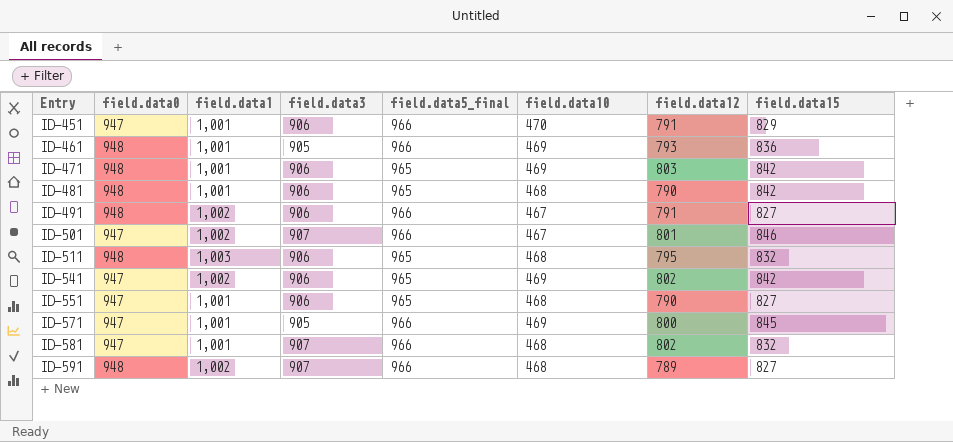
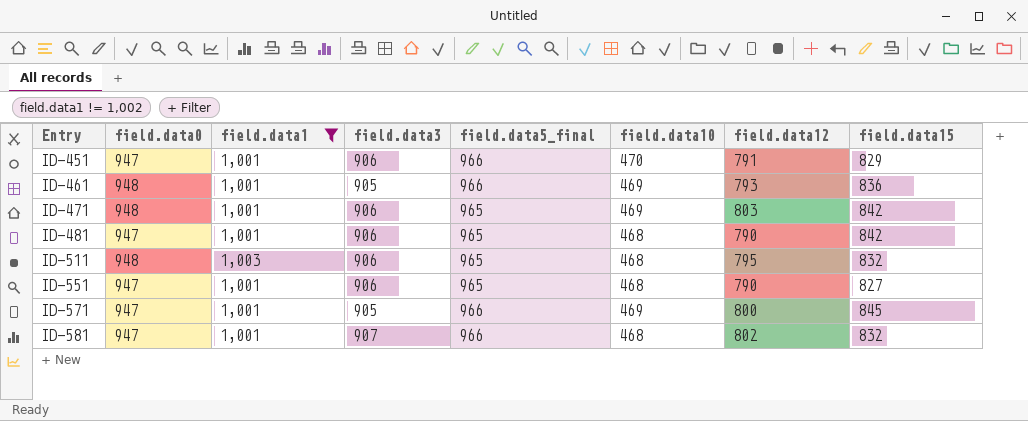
filter: none -> field.data1 != 1,002
ID-481 | field.data0: 948 -> 947

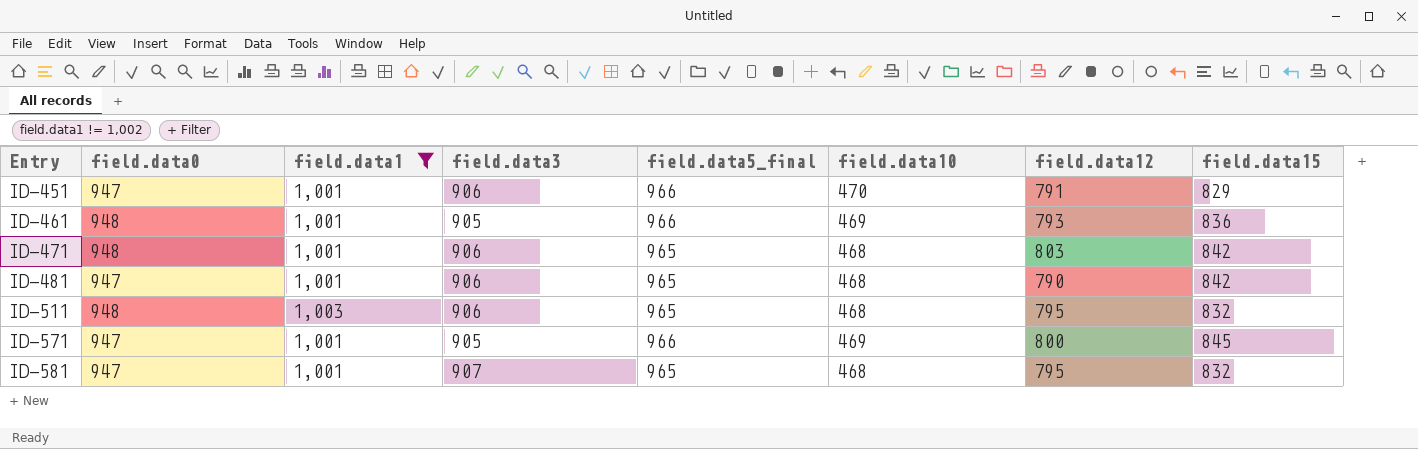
row ID-551: 947 | 1,001 | 906 | 965 | 468 | 790 | 827 -> none
ID-471 | field.data10: 469 -> 468
ID-581 | field.data5_final: 966 -> 965
ID-581 | field.data12: 802 -> 795

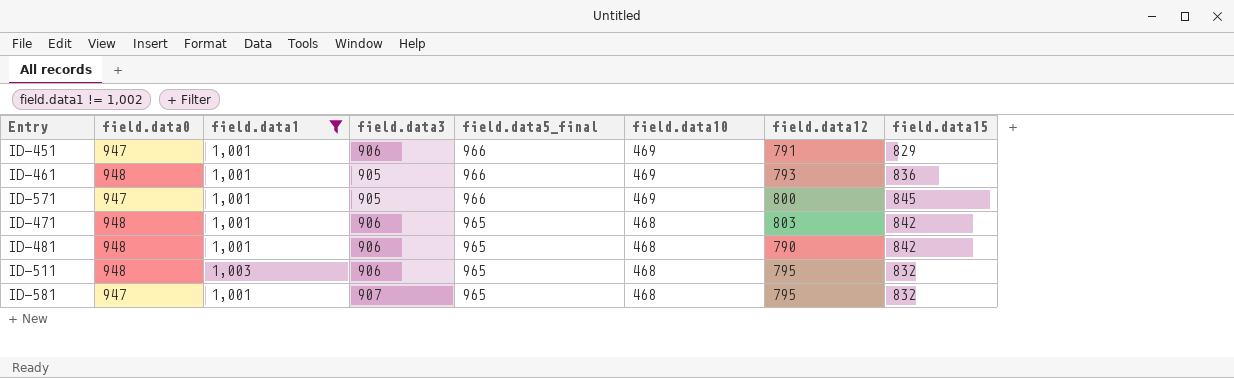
row order: Entry ascending -> field.data5_final descending
ID-451 | field.data10: 470 -> 469
ID-481 | field.data0: 947 -> 948

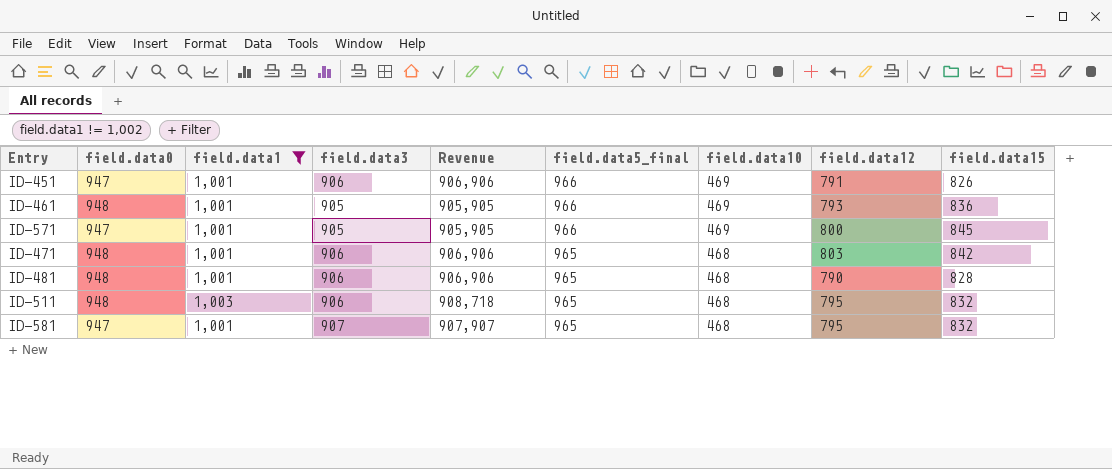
column Revenue | formula: none -> [field.data1] * [field.data3]
ID-451 | field.data15: 829 -> 826
ID-481 | field.data15: 842 -> 828

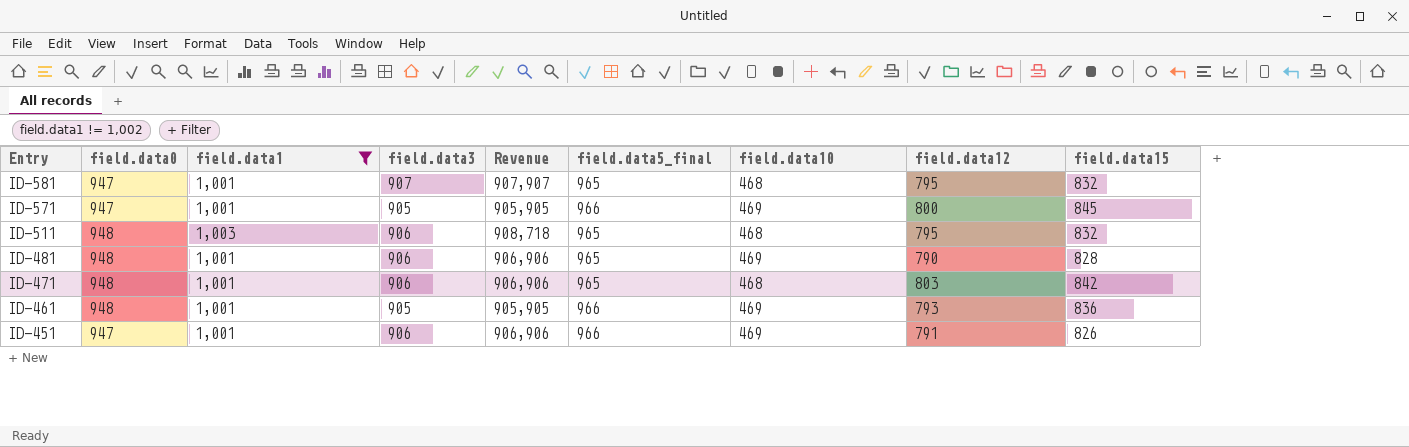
row order: field.data5_final descending -> Entry descending
ID-481 | field.data10: 468 -> 469

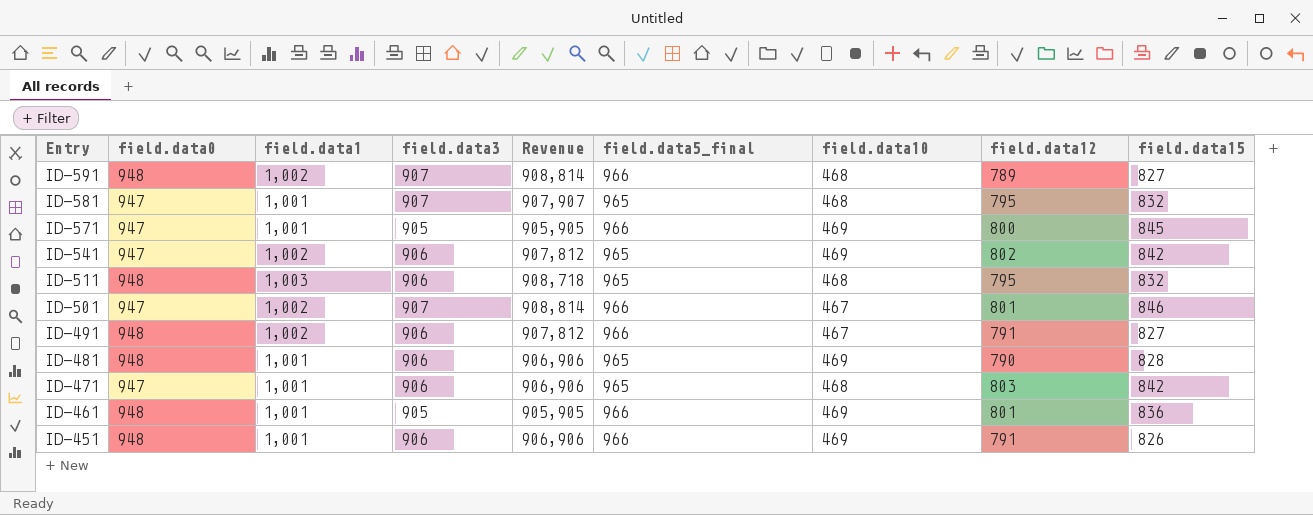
filter: field.data1 != 1,002 -> none
ID-471 | field.data0: 948 -> 947
ID-461 | field.data12: 793 -> 801
ID-451 | field.data0: 947 -> 948

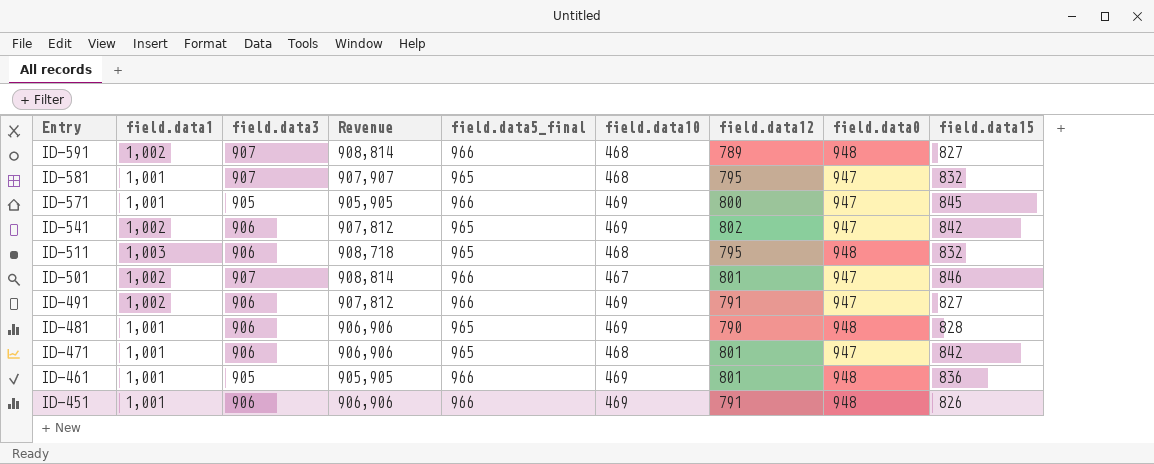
column field.data0 | position: 2 -> 8
ID-491 | field.data10: 467 -> 469
ID-491 | field.data0: 948 -> 947
ID-471 | field.data12: 803 -> 801

